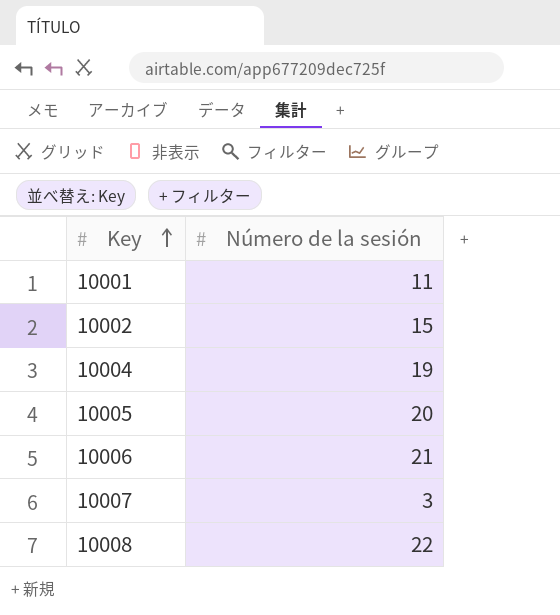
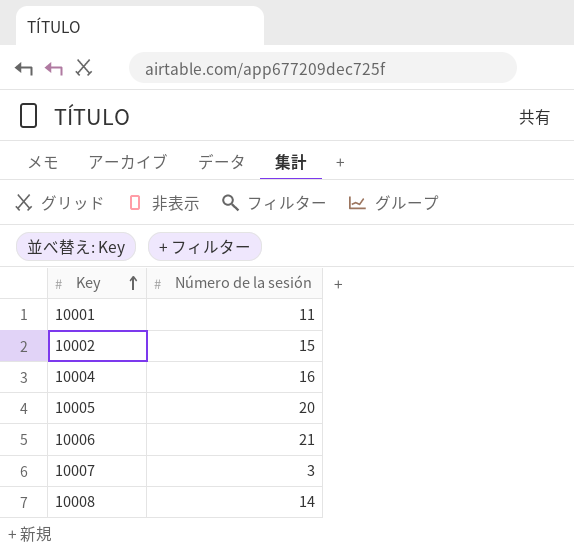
10004 | Número de la sesión: 19 -> 16
10008 | Número de la sesión: 22 -> 14

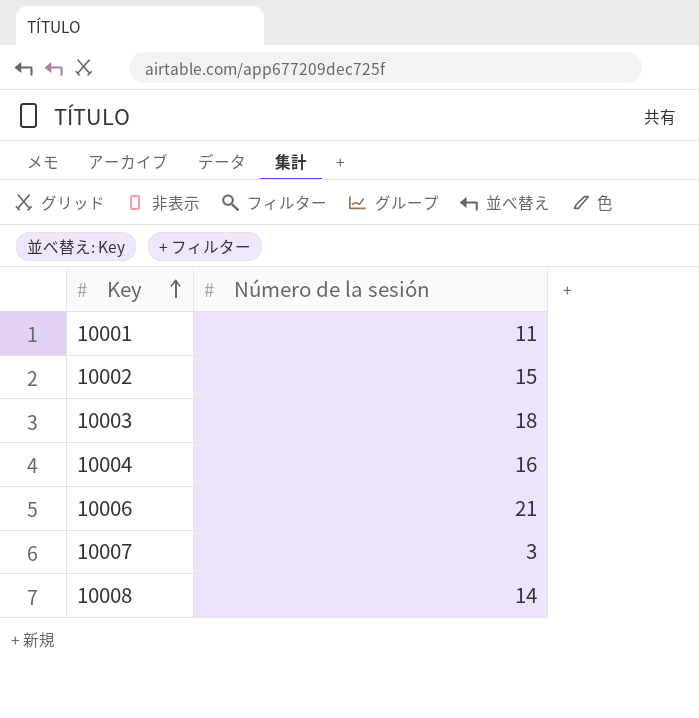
row 10005: 20 -> none
row 10003: none -> 18

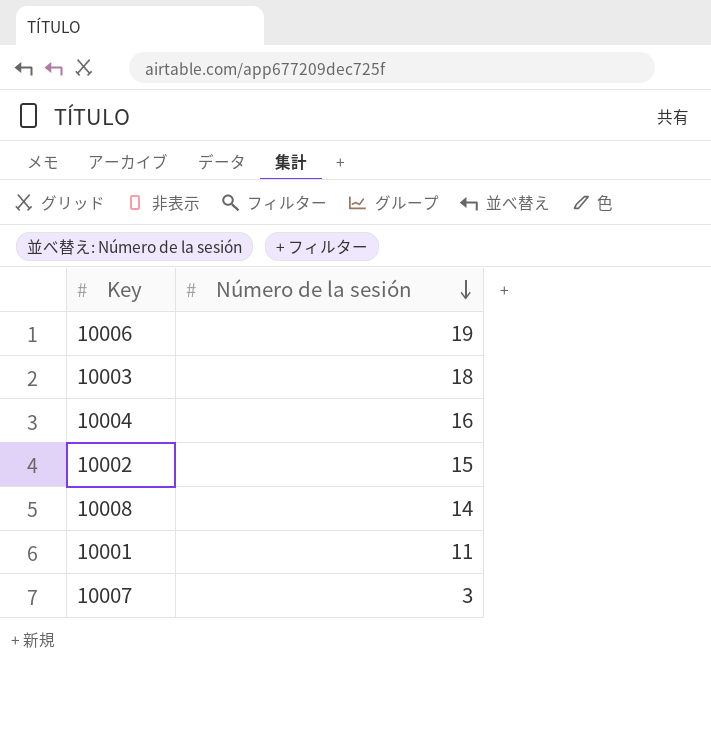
row order: Key ascending -> Número de la sesión descending
10006 | Número de la sesión: 21 -> 19

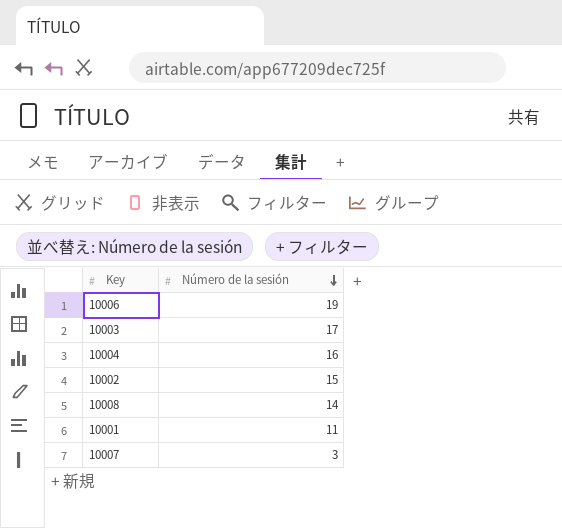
10003 | Número de la sesión: 18 -> 17

